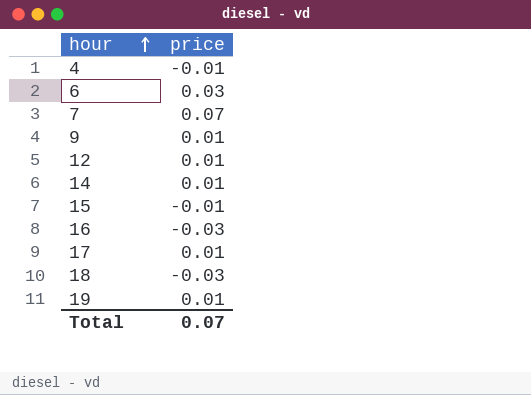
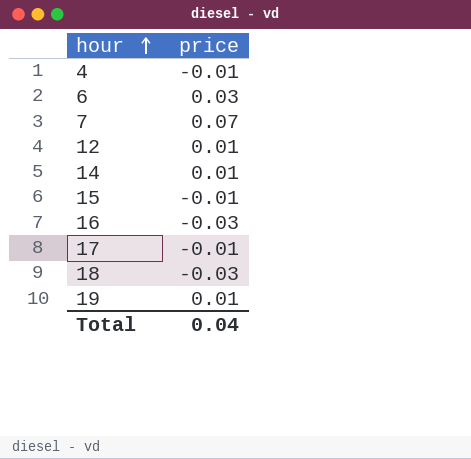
row 9: 0.01 -> none
17 | price: 0.01 -> -0.01
Total | price: 0.07 -> 0.04

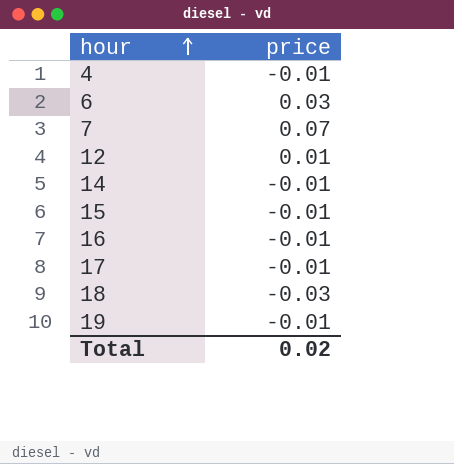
14 | price: 0.01 -> -0.01
16 | price: -0.03 -> -0.01
19 | price: 0.01 -> -0.01
Total | price: 0.04 -> 0.02

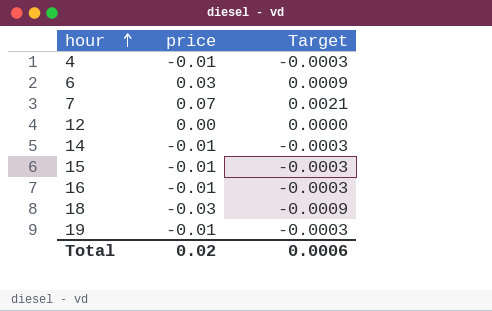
column Target | formula: none -> [price] * 0.03
row 17: -0.01 -> none
12 | price: 0.01 -> 0.00

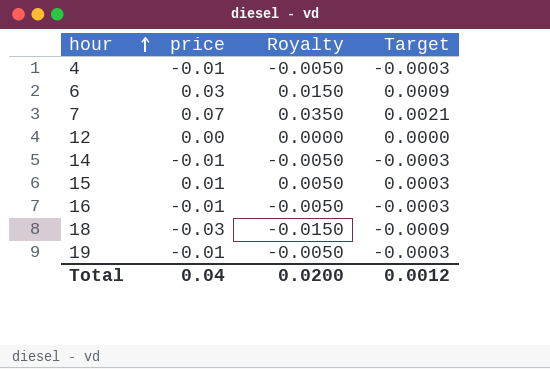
column Royalty | formula: none -> [price] * 0.5
15 | price: -0.01 -> 0.01
15 | Target: -0.0003 -> 0.0003
Total | price: 0.02 -> 0.04
Total | Target: 0.0006 -> 0.0012

